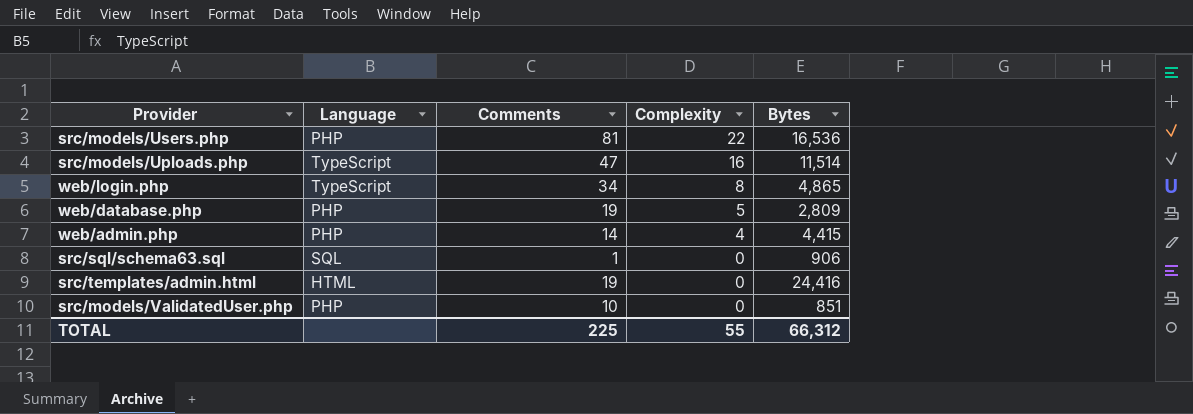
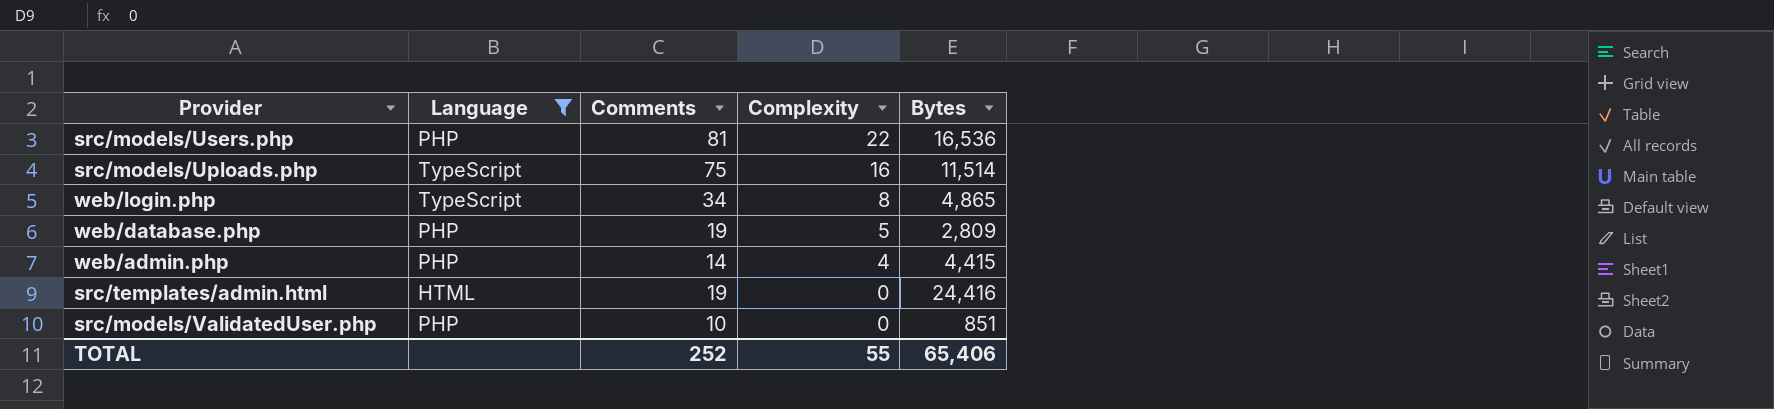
filter: none -> Language != SQL
src/models/Uploads.php | Comments: 47 -> 75
TOTAL | Comments: 225 -> 252
TOTAL | Bytes: 66,312 -> 65,406

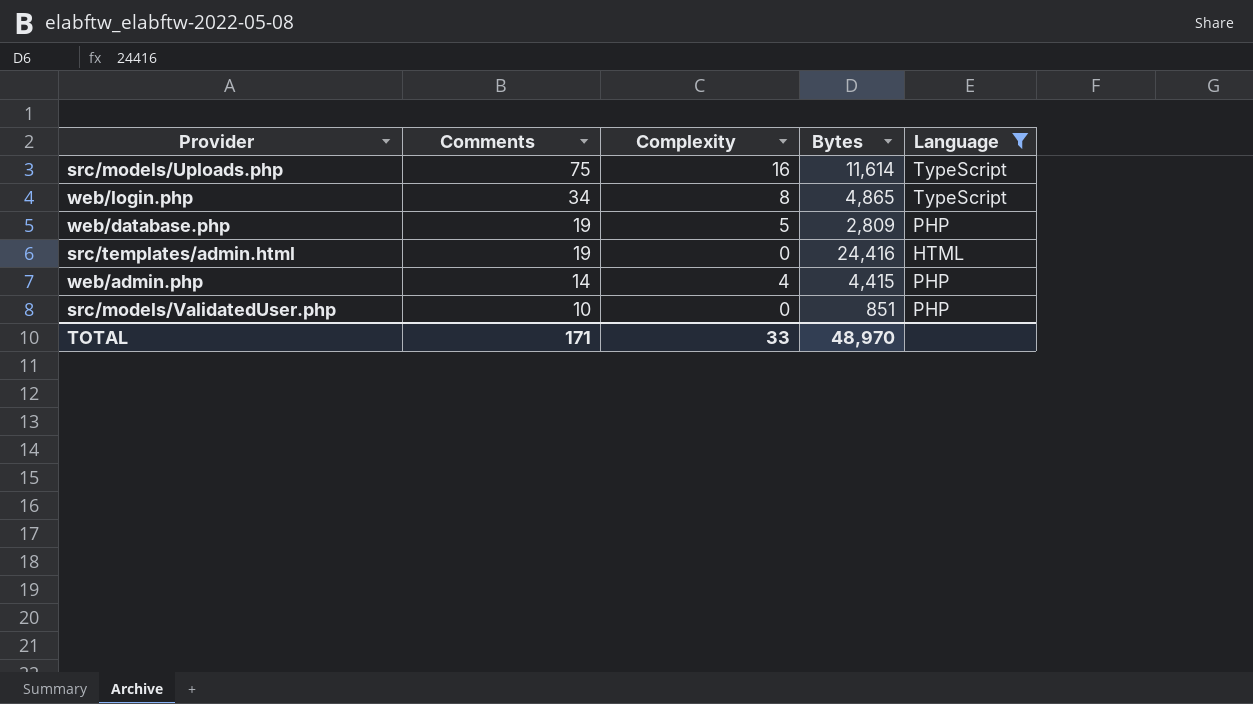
row order: Complexity descending -> Comments descending
column Language | position: 2 -> 5
row src/models/Users.php: PHP | 81 | 22 | 16,536 -> none
src/models/Uploads.php | Bytes: 11,514 -> 11,614
TOTAL | Comments: 252 -> 171
TOTAL | Complexity: 55 -> 33
TOTAL | Bytes: 65,406 -> 48,970

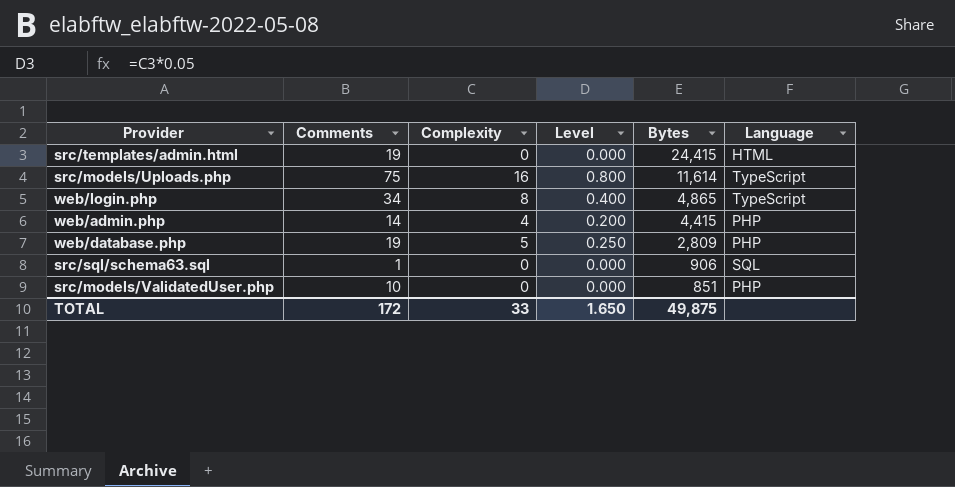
filter: Language != SQL -> none
row order: Comments descending -> Bytes descending
column Level | formula: none -> [Complexity] * 0.05
src/templates/admin.html | Bytes: 24,416 -> 24,415
TOTAL | Comments: 171 -> 172
TOTAL | Bytes: 48,970 -> 49,875

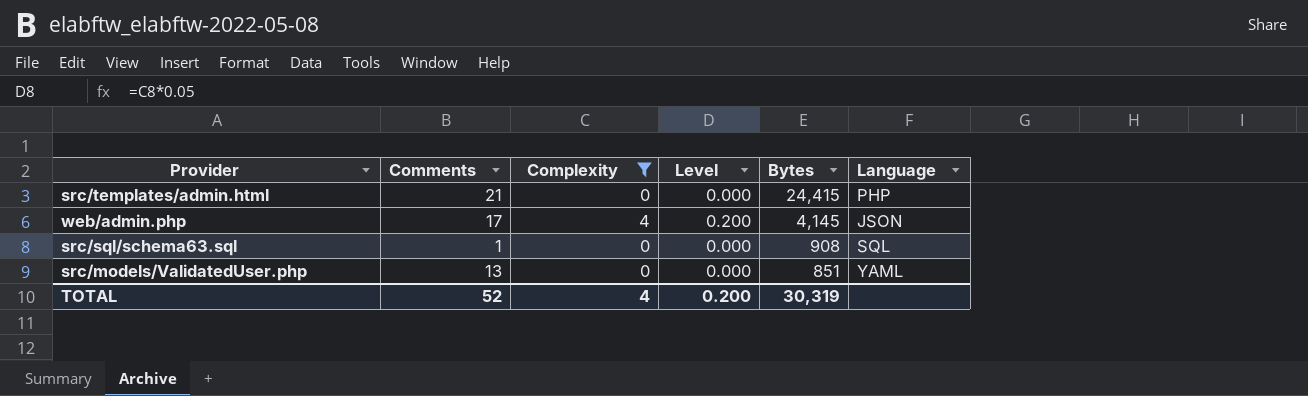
filter: none -> Complexity <= 4
src/templates/admin.html | Comments: 19 -> 21
src/templates/admin.html | Language: HTML -> PHP
web/admin.php | Comments: 14 -> 17
web/admin.php | Bytes: 4,415 -> 4,145
web/admin.php | Language: PHP -> JSON
src/sql/schema63.sql | Bytes: 906 -> 908
src/models/ValidatedUser.php | Comments: 10 -> 13
src/models/ValidatedUser.php | Language: PHP -> YAML
TOTAL | Comments: 172 -> 52
TOTAL | Complexity: 33 -> 4
TOTAL | Level: 1.650 -> 0.200
TOTAL | Bytes: 49,875 -> 30,319

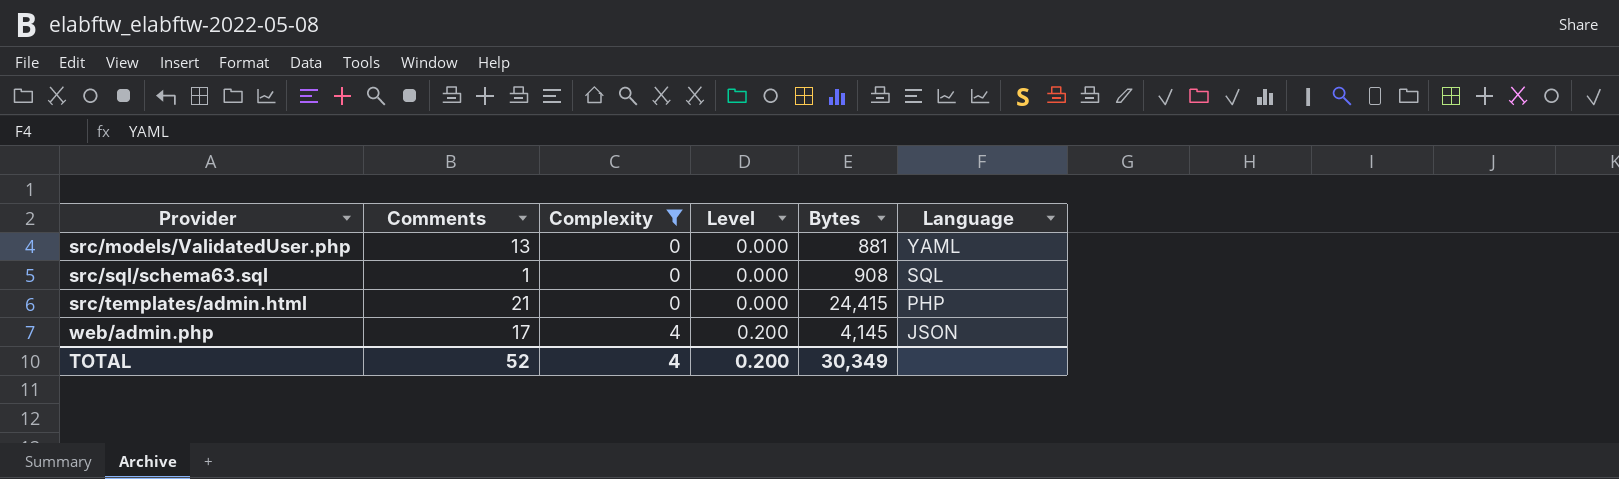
row order: Bytes descending -> Provider ascending
src/models/ValidatedUser.php | Bytes: 851 -> 881
TOTAL | Bytes: 30,319 -> 30,349

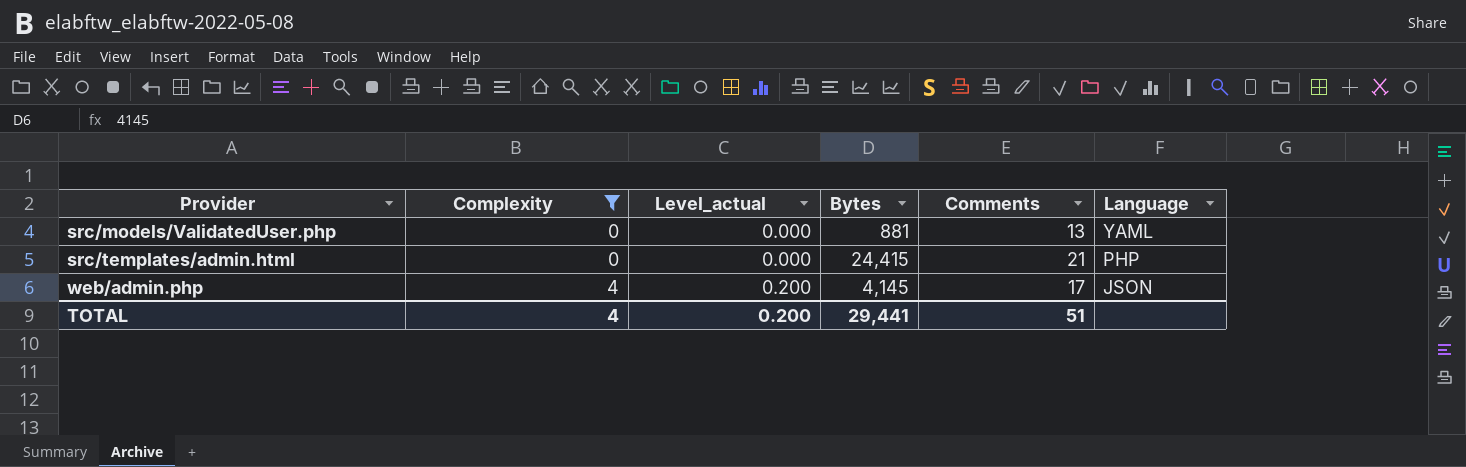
column name: Level -> Level_actual
column Comments | position: 2 -> 5
row src/sql/schema63.sql: 1 | 0 | 0.000 | 908 | SQL -> none
TOTAL | Bytes: 30,349 -> 29,441
TOTAL | Comments: 52 -> 51

